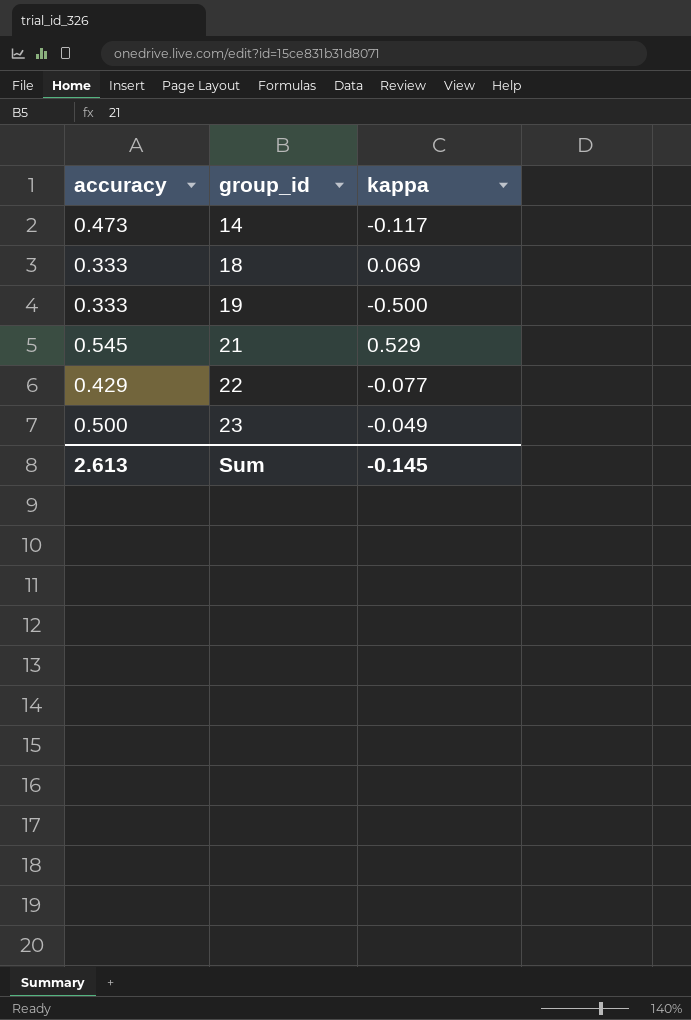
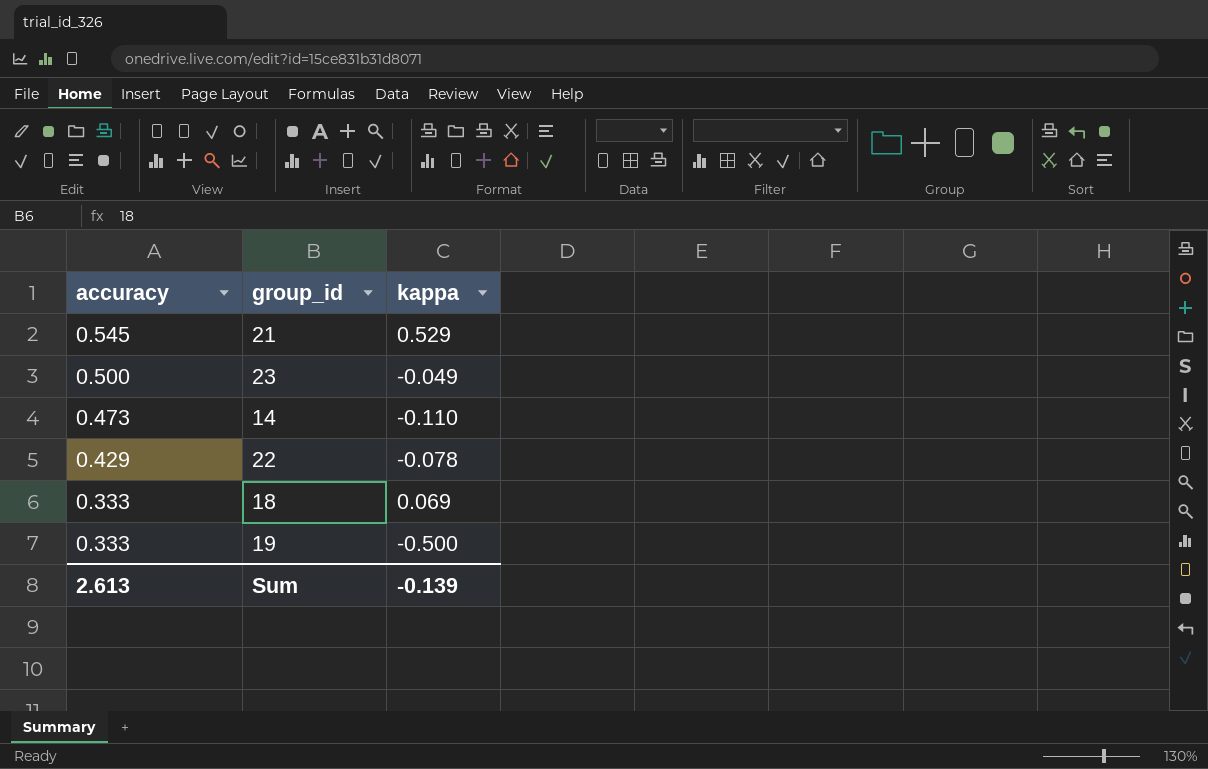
row order: group_id ascending -> accuracy descending
14 | kappa: -0.117 -> -0.110
22 | kappa: -0.077 -> -0.078
Sum | kappa: -0.145 -> -0.139

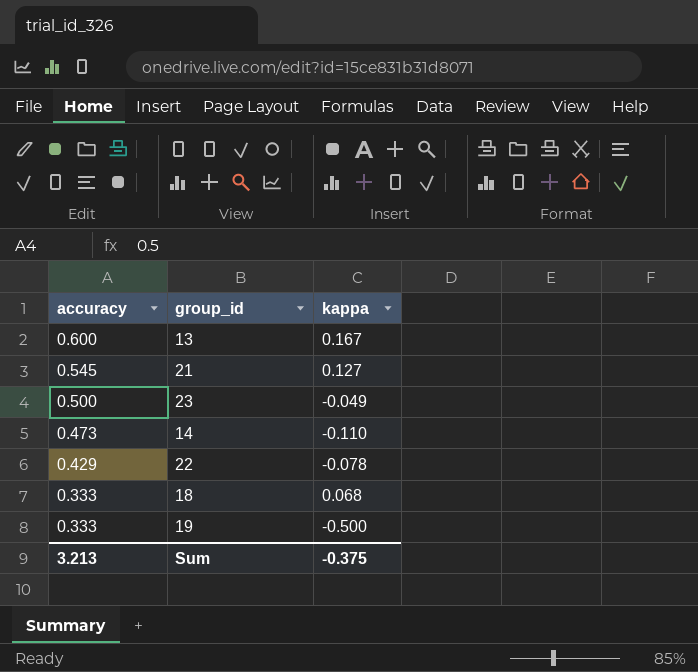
row 13: none -> 0.600 | 0.167
21 | kappa: 0.529 -> 0.127
18 | kappa: 0.069 -> 0.068
Sum | accuracy: 2.613 -> 3.213
Sum | kappa: -0.139 -> -0.375

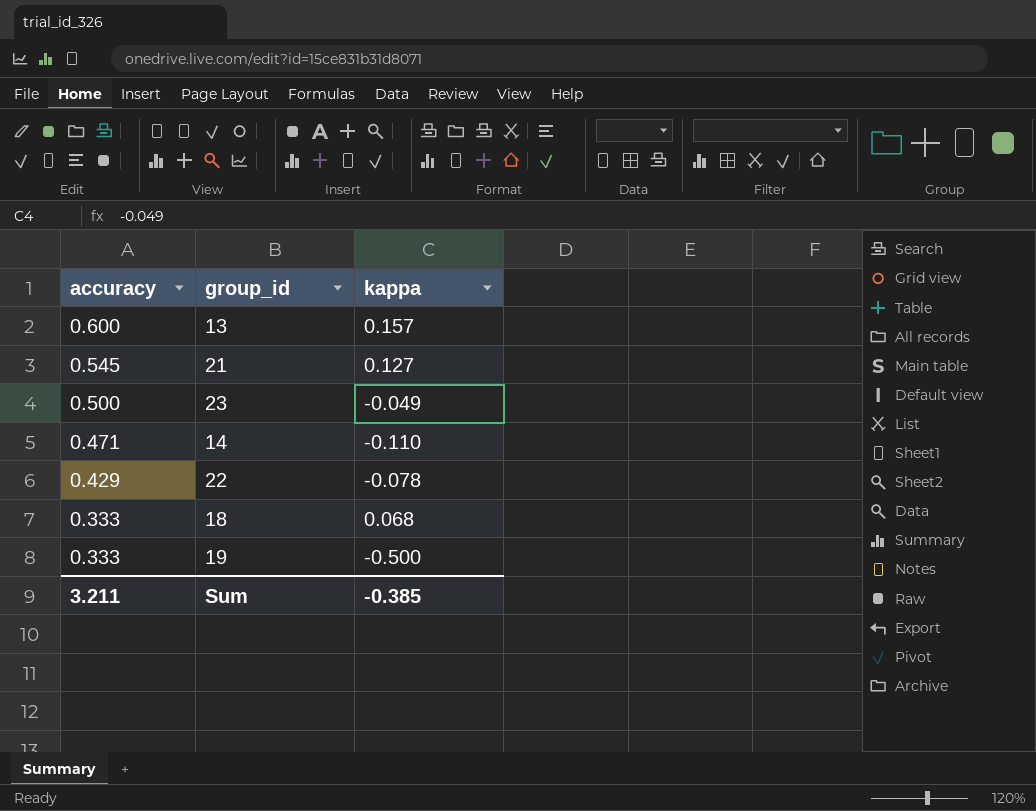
13 | kappa: 0.167 -> 0.157
14 | accuracy: 0.473 -> 0.471
Sum | accuracy: 3.213 -> 3.211
Sum | kappa: -0.375 -> -0.385

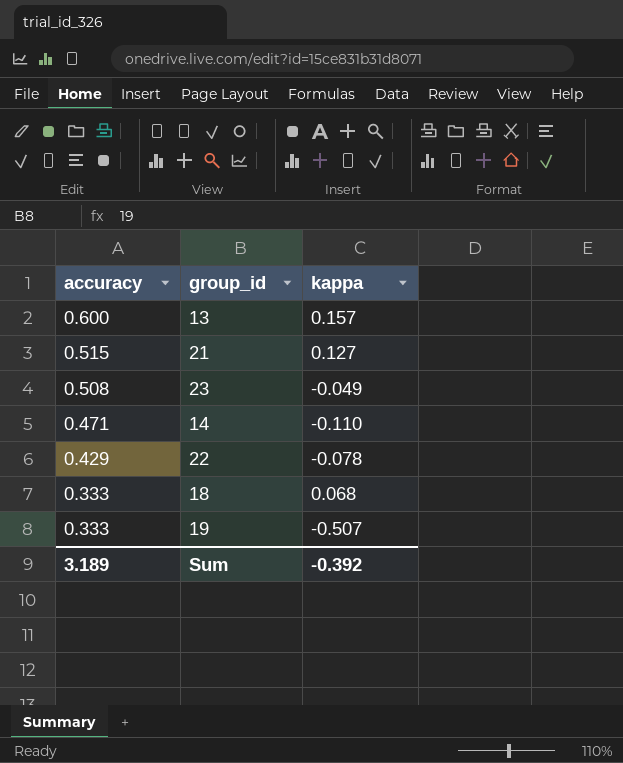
21 | accuracy: 0.545 -> 0.515
23 | accuracy: 0.500 -> 0.508
19 | kappa: -0.500 -> -0.507
Sum | accuracy: 3.211 -> 3.189
Sum | kappa: -0.385 -> -0.392

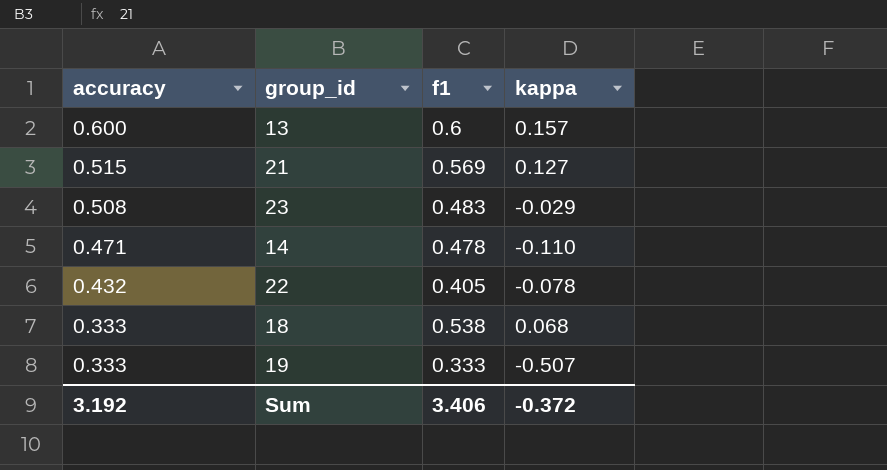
column f1 | position: none -> 3
23 | kappa: -0.049 -> -0.029
22 | accuracy: 0.429 -> 0.432
Sum | accuracy: 3.189 -> 3.192
Sum | kappa: -0.392 -> -0.372

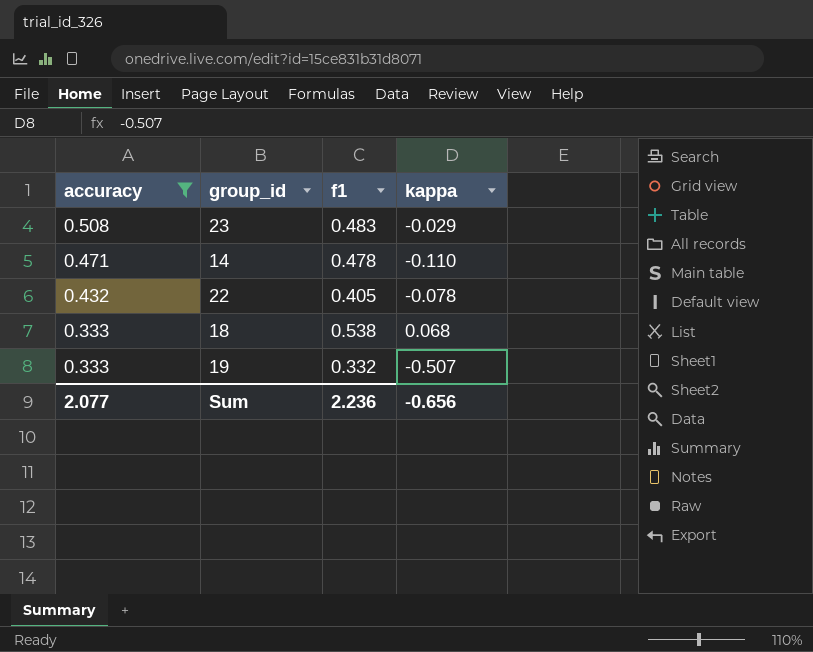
filter: none -> accuracy <= 0.508
19 | f1: 0.333 -> 0.332
Sum | accuracy: 3.192 -> 2.077
Sum | f1: 3.406 -> 2.236
Sum | kappa: -0.372 -> -0.656

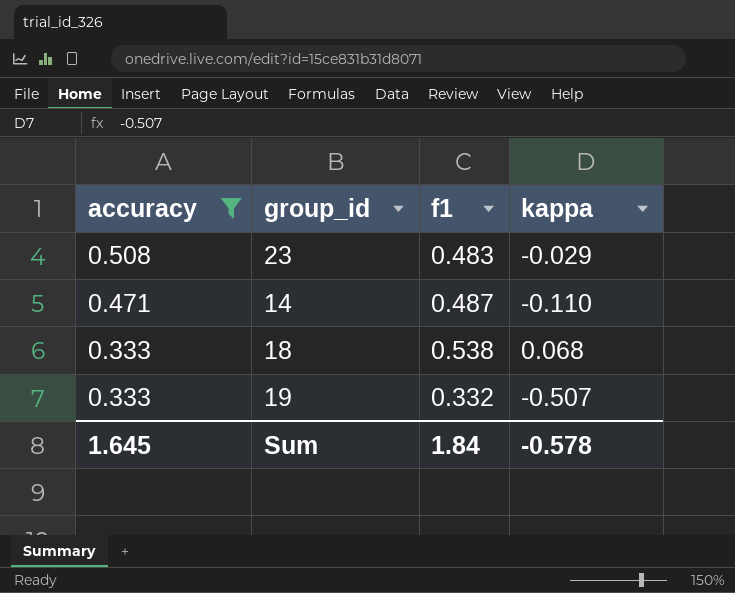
row 22: 0.432 | 0.405 | -0.078 -> none
14 | f1: 0.478 -> 0.487
Sum | accuracy: 2.077 -> 1.645
Sum | f1: 2.236 -> 1.84
Sum | kappa: -0.656 -> -0.578

